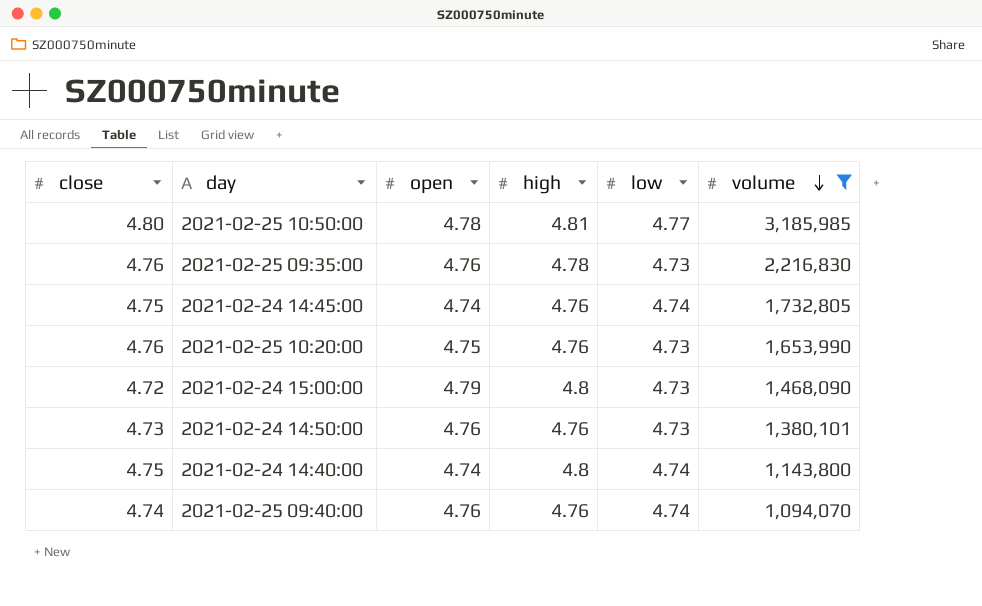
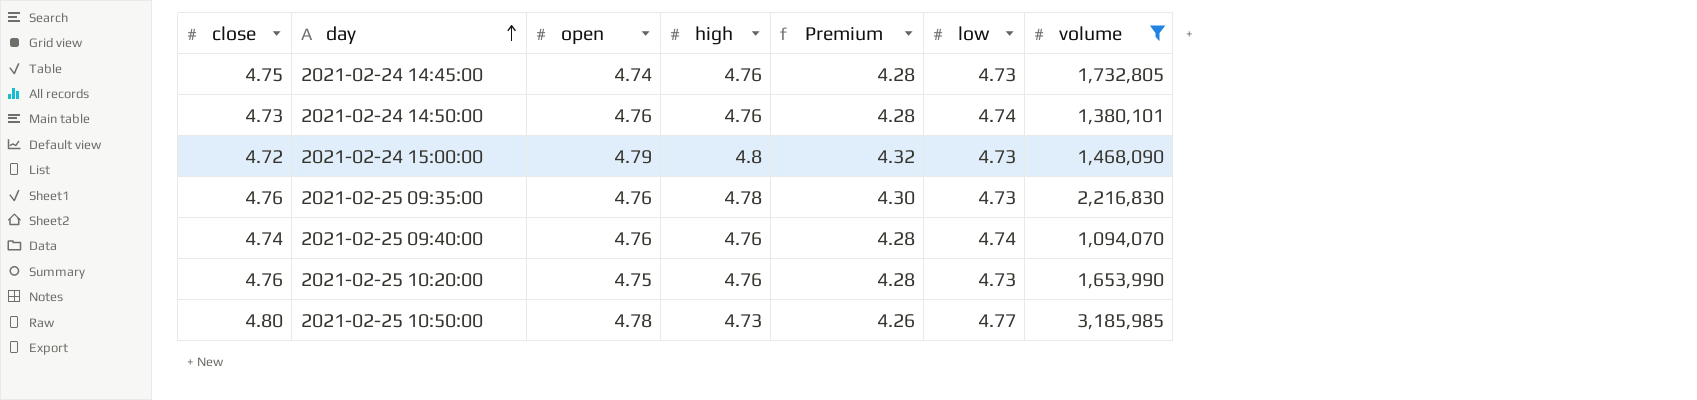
row order: volume descending -> day ascending
column Premium | formula: none -> [high] * 0.9
row 2021-02-24 14:40:00: 4.75 | 4.74 | 4.8 | 4.74 | 1,143,800 -> none
2021-02-24 14:45:00 | low: 4.74 -> 4.73
2021-02-24 14:50:00 | low: 4.73 -> 4.74
2021-02-25 10:50:00 | high: 4.81 -> 4.73

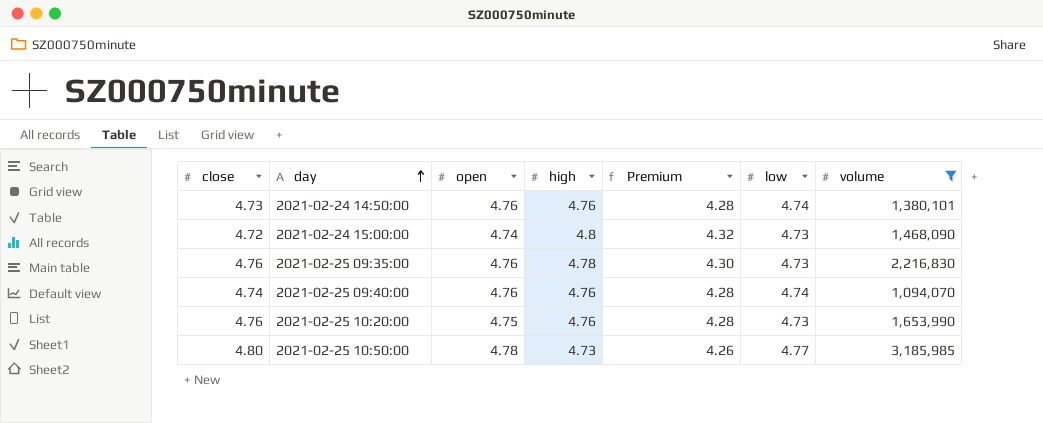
row 2021-02-24 14:45:00: 4.75 | 4.74 | 4.76 | 4.28 | 4.73 | 1,732,805 -> none
2021-02-24 15:00:00 | open: 4.79 -> 4.74

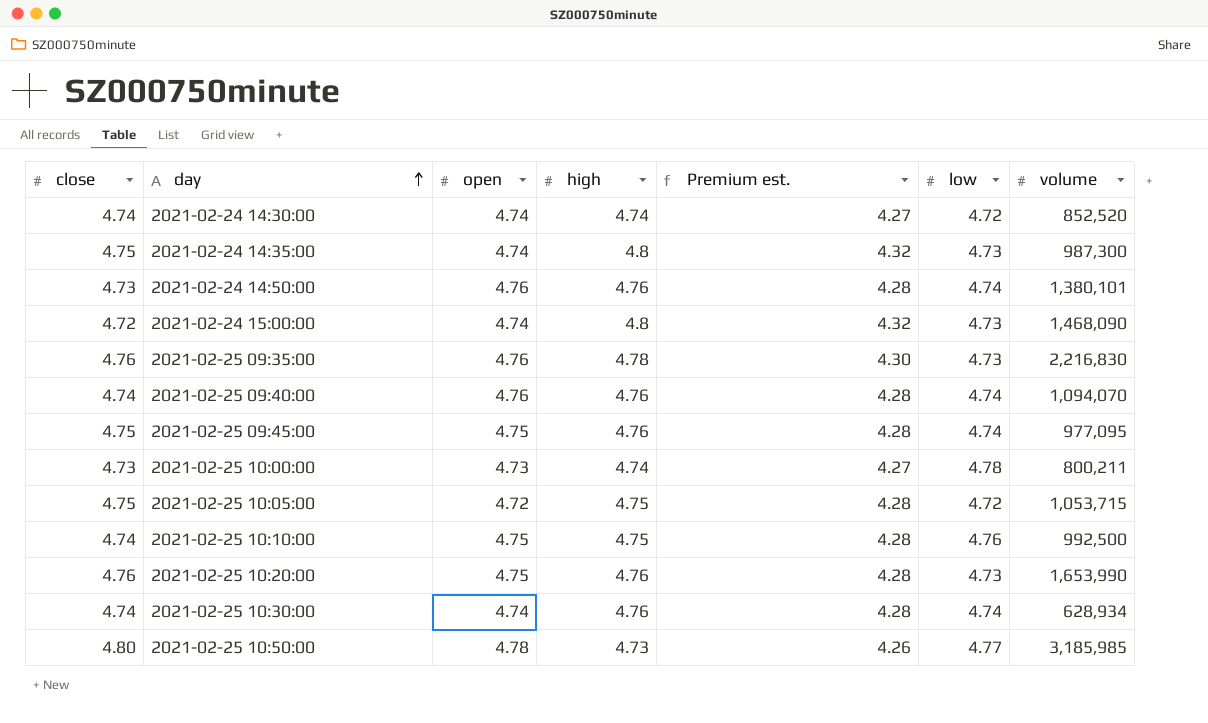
filter: volume >= 1,094,070 -> none
column name: Premium -> Premium est.

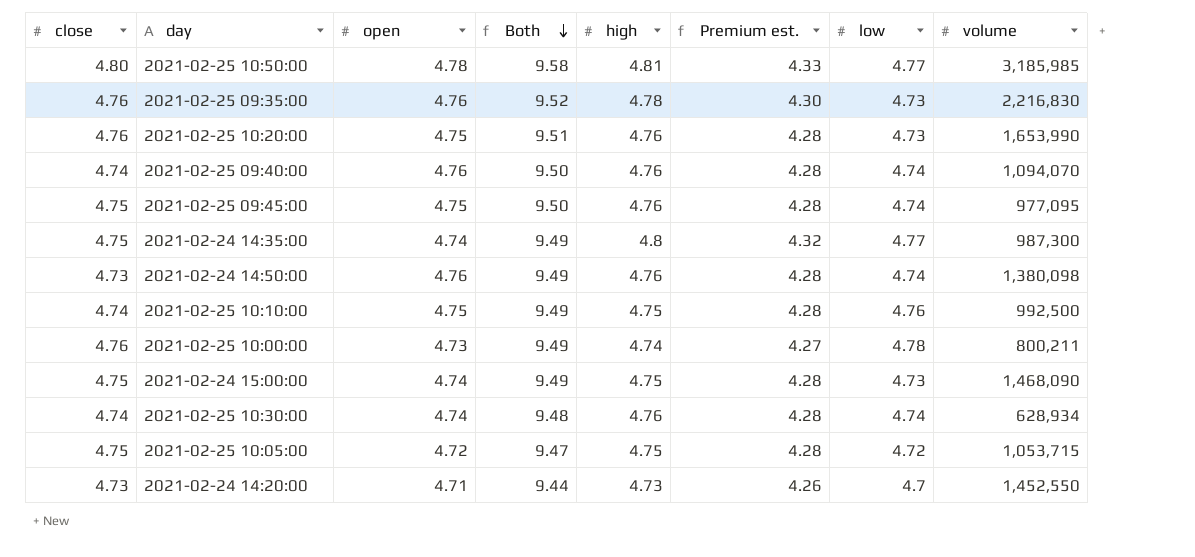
row order: day ascending -> Both descending
column Both | formula: none -> [close] + [open]
row 2021-02-24 14:30:00: 4.74 | 4.74 | 4.74 | 4.27 | 4.72 | 852,520 -> none
2021-02-25 10:50:00 | high: 4.73 -> 4.81
2021-02-25 10:50:00 | Premium est.: 4.26 -> 4.33
2021-02-24 14:35:00 | low: 4.73 -> 4.77
2021-02-24 14:50:00 | volume: 1,380,101 -> 1,380,098
2021-02-25 10:00:00 | close: 4.73 -> 4.76
2021-02-24 15:00:00 | close: 4.72 -> 4.75
2021-02-24 15:00:00 | high: 4.8 -> 4.75
2021-02-24 15:00:00 | Premium est.: 4.32 -> 4.28
row 2021-02-24 14:20:00: none -> 4.73 | 4.71 | 9.44 | 4.73 | 4.26 | 4.7 | 1,452,550

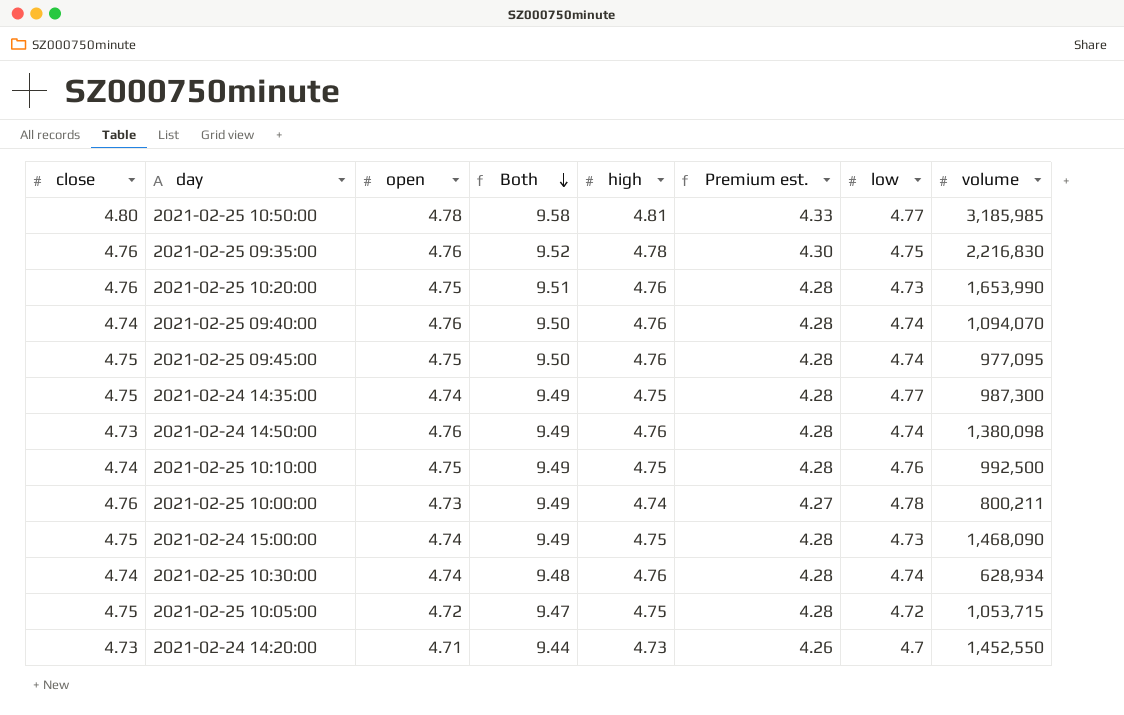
2021-02-25 09:35:00 | low: 4.73 -> 4.75
2021-02-24 14:35:00 | high: 4.8 -> 4.75
2021-02-24 14:35:00 | Premium est.: 4.32 -> 4.28

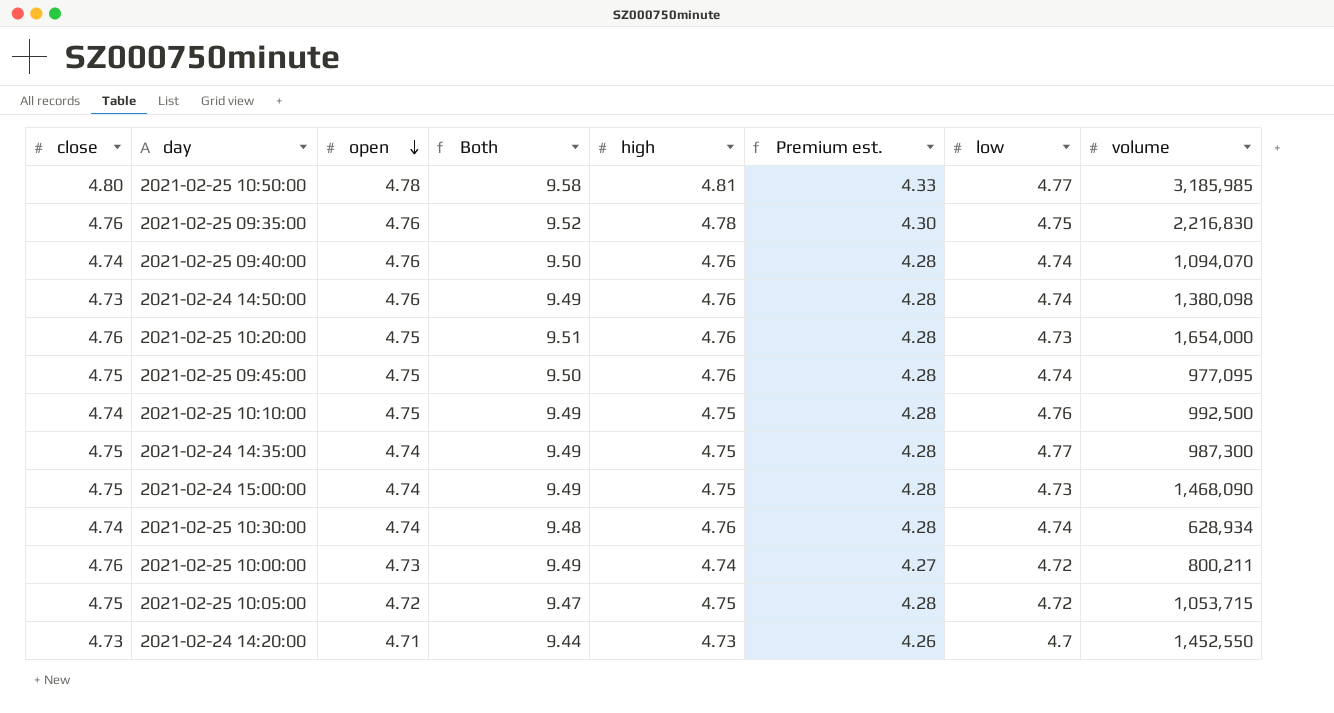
row order: Both descending -> open descending
2021-02-25 10:20:00 | volume: 1,653,990 -> 1,654,000
2021-02-25 10:00:00 | low: 4.78 -> 4.72

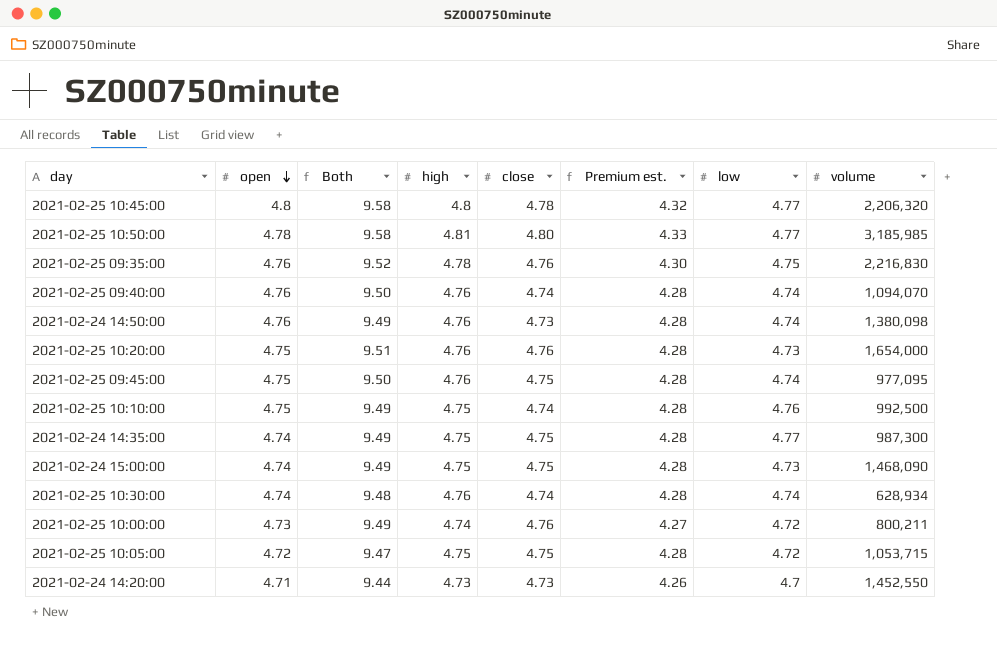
column close | position: 1 -> 5
row 2021-02-25 10:45:00: none -> 4.8 | 9.58 | 4.8 | 4.78 | 4.32 | 4.77 | 2,206,320

